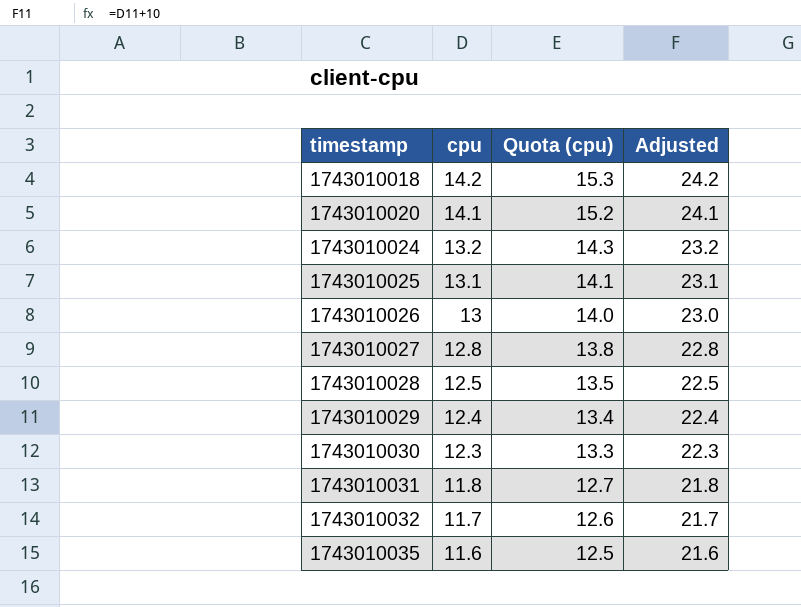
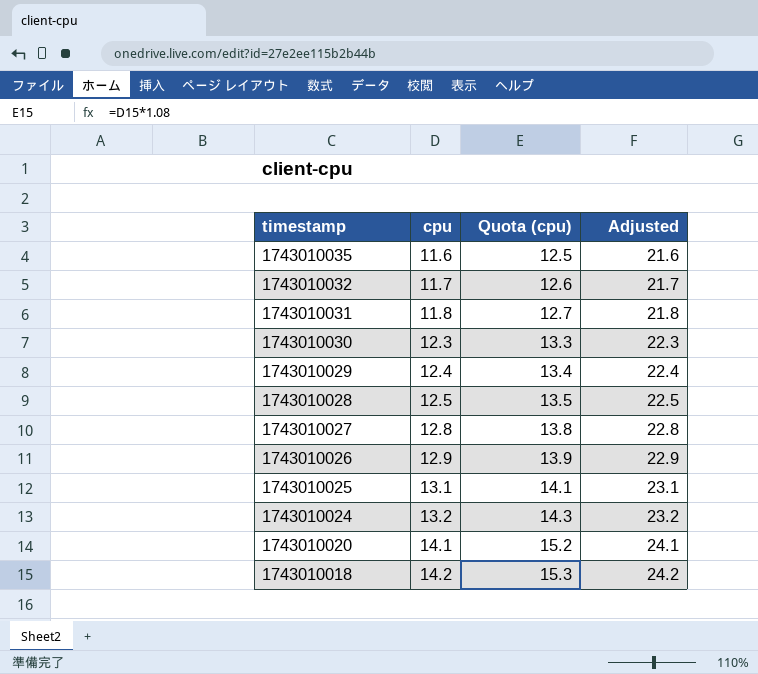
row order: timestamp ascending -> timestamp descending
1743010026 | cpu: 13 -> 12.9
1743010026 | Quota (cpu): 14.0 -> 13.9
1743010026 | Adjusted: 23.0 -> 22.9

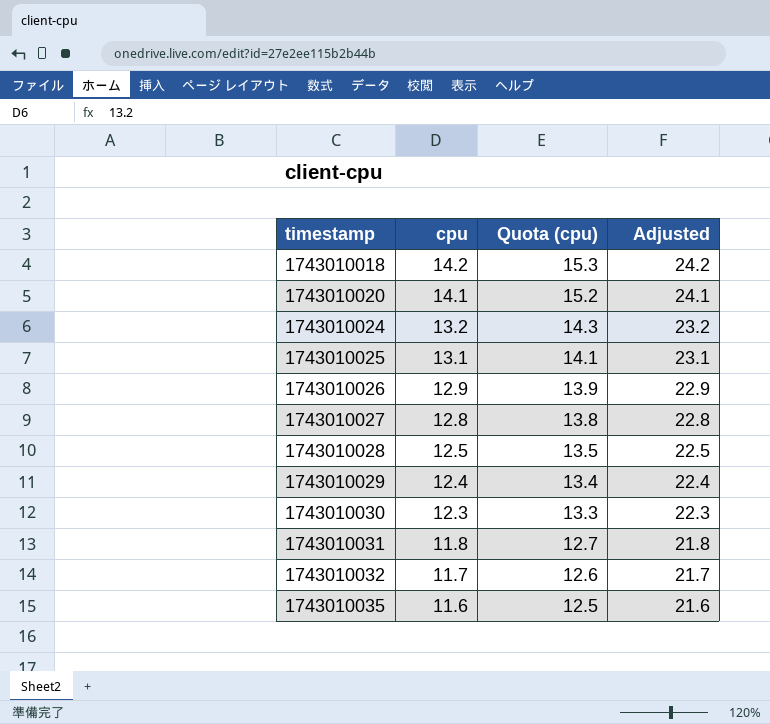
row order: timestamp descending -> timestamp ascending

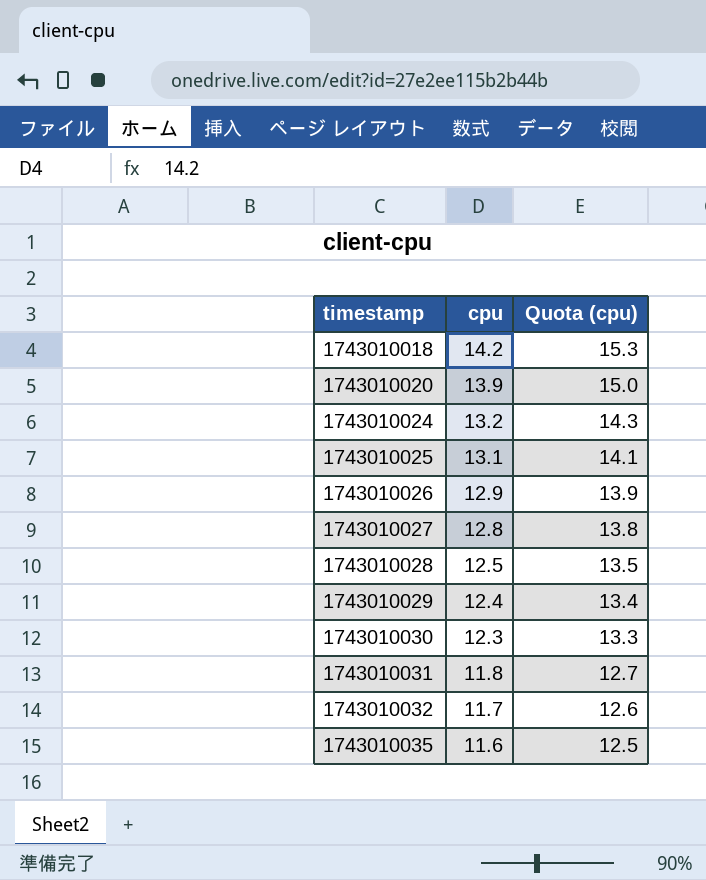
column Adjusted | formula: [cpu] + 10 -> none
1743010020 | cpu: 14.1 -> 13.9
1743010020 | Quota (cpu): 15.2 -> 15.0

